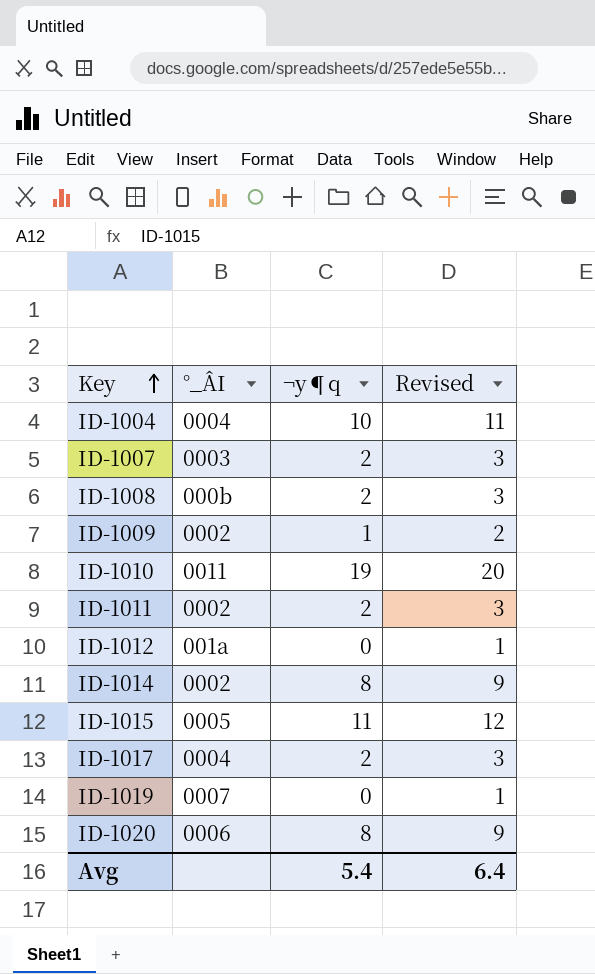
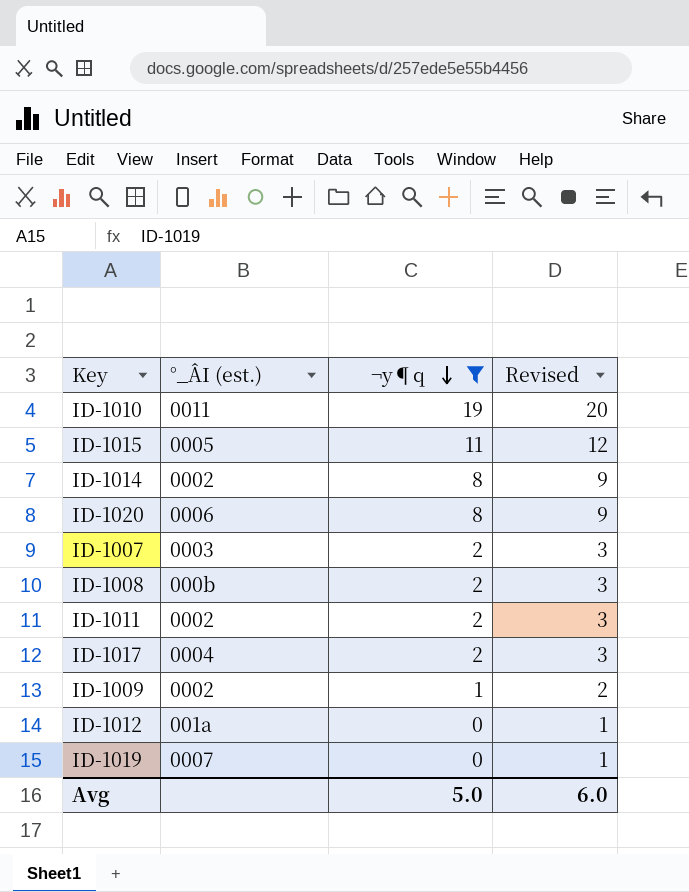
filter: none -> ¬y¶q != 10
row order: Key ascending -> ¬y¶q descending
column name: °_ÂI -> °_ÂI (est.)
Avg | ¬y¶q: 5.4 -> 5.0
Avg | Revised: 6.4 -> 6.0

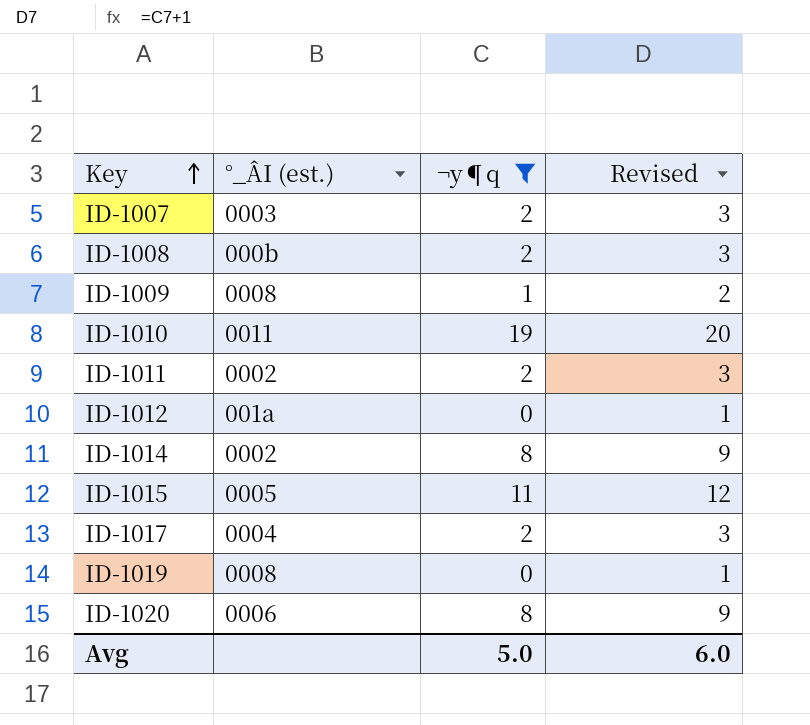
row order: ¬y¶q descending -> Key ascending
ID-1009 | °_ÂI (est.): 0002 -> 0008
ID-1019 | °_ÂI (est.): 0007 -> 0008

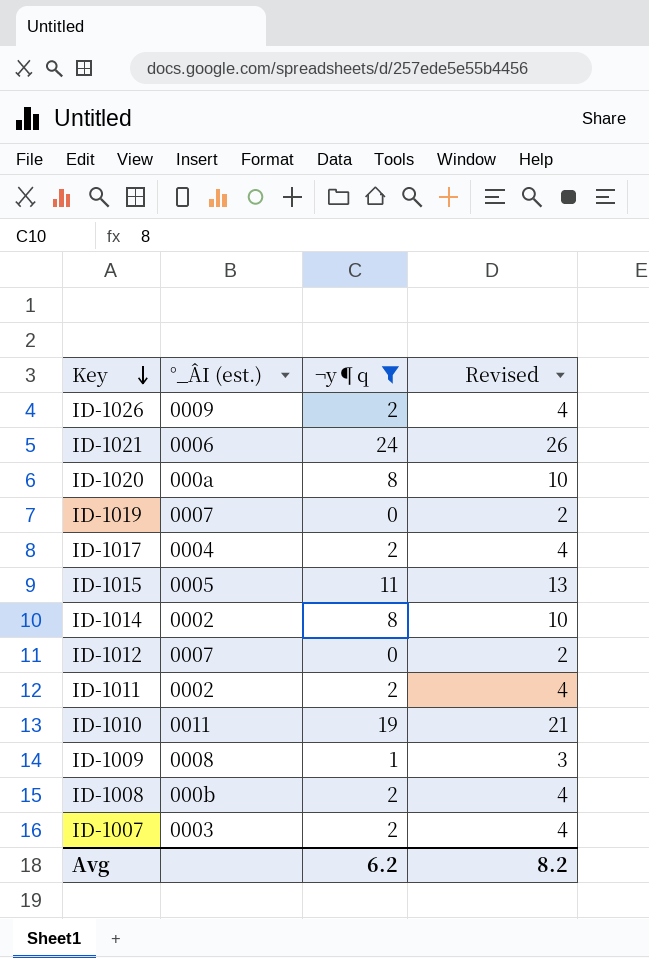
row order: Key ascending -> Key descending
column Revised | formula: [¬y¶q] + 1 -> [¬y¶q] + 2
row ID-1026: none -> 0009 | 2 | 4
row ID-1021: none -> 0006 | 24 | 26
ID-1020 | °_ÂI (est.): 0006 -> 000a
ID-1019 | °_ÂI (est.): 0008 -> 0007
ID-1012 | °_ÂI (est.): 001a -> 0007
Avg | ¬y¶q: 5.0 -> 6.2
Avg | Revised: 6.0 -> 8.2

